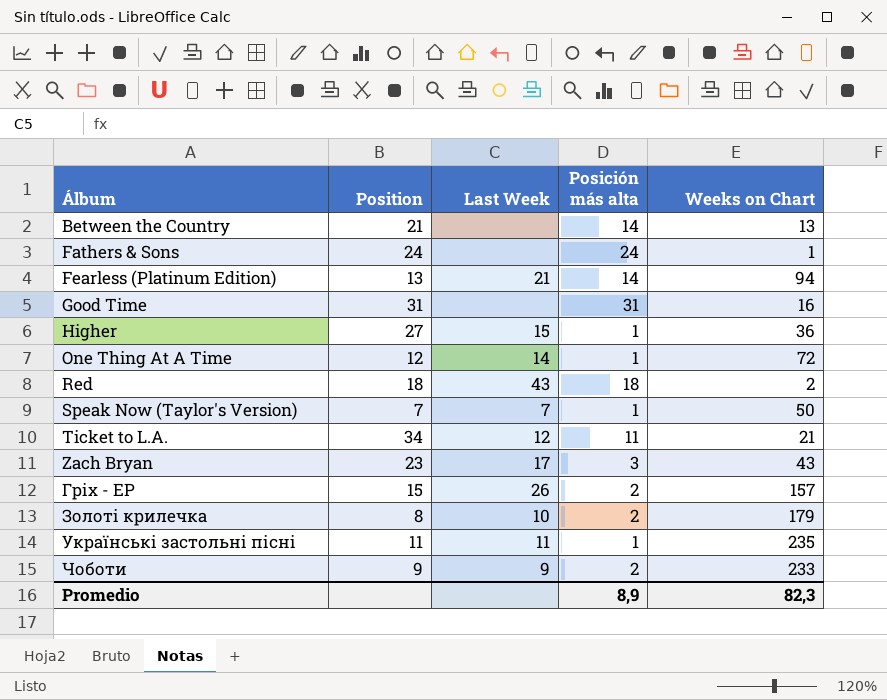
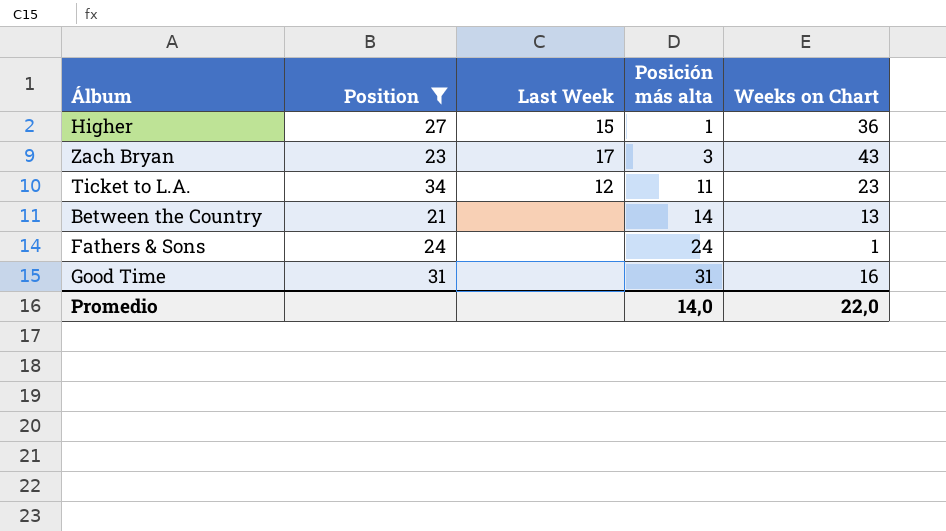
filter: none -> Position >= 21
row order: Álbum ascending -> Posición más alta ascending
Ticket to L.A. | Weeks on Chart: 21 -> 23
Promedio | Posición más alta: 8,9 -> 14,0
Promedio | Weeks on Chart: 82,3 -> 22,0

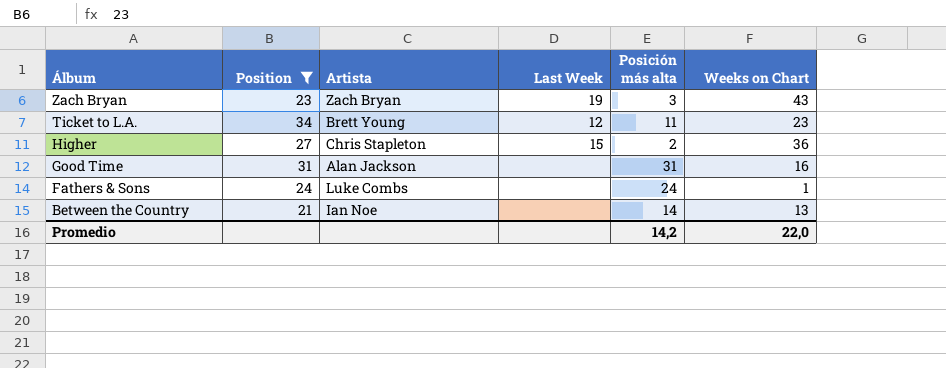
row order: Posición más alta ascending -> Álbum descending
column Artista | position: none -> 3
Zach Bryan | Last Week: 17 -> 19
Higher | Posición más alta: 1 -> 2
Promedio | Posición más alta: 14,0 -> 14,2

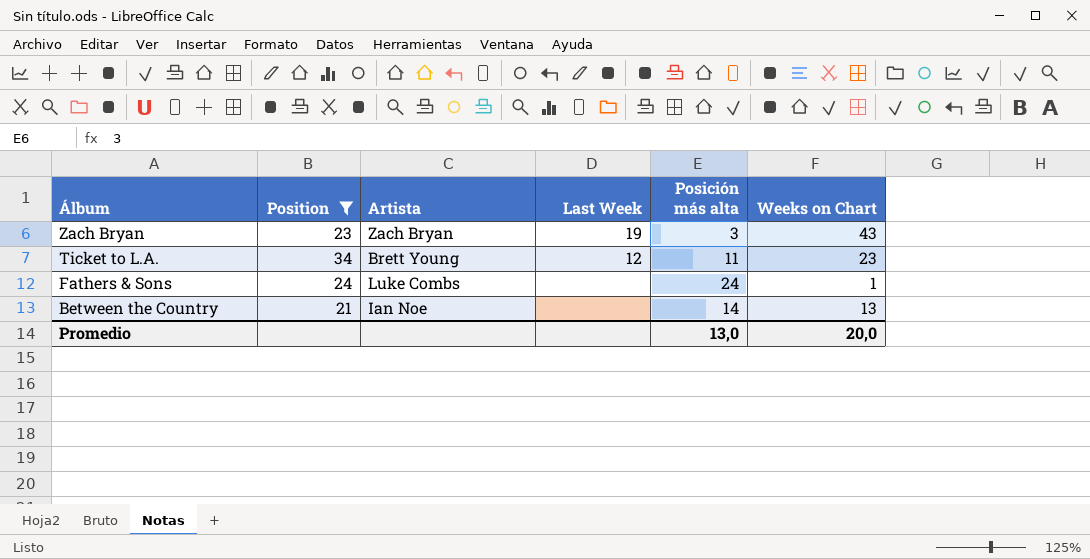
row Higher: 27 | Chris Stapleton | 15 | 2 | 36 -> none
row Good Time: 31 | Alan Jackson | none | 31 | 16 -> none
Promedio | Posición más alta: 14,2 -> 13,0
Promedio | Weeks on Chart: 22,0 -> 20,0

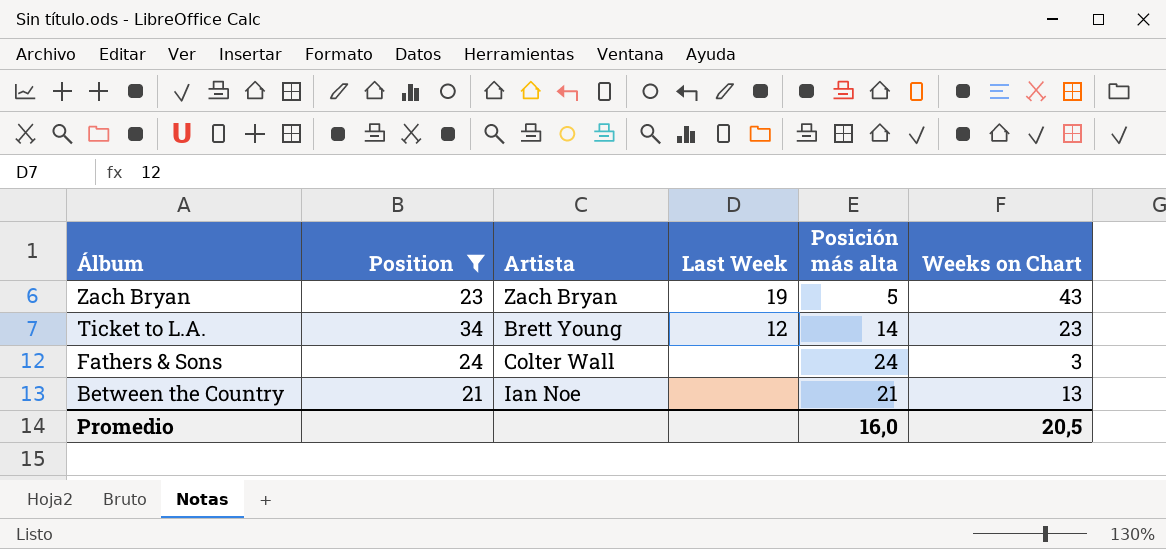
Zach Bryan | Posición más alta: 3 -> 5
Ticket to L.A. | Posición más alta: 11 -> 14
Fathers & Sons | Artista: Luke Combs -> Colter Wall
Fathers & Sons | Weeks on Chart: 1 -> 3
Between the Country | Posición más alta: 14 -> 21
Promedio | Posición más alta: 13,0 -> 16,0
Promedio | Weeks on Chart: 20,0 -> 20,5

